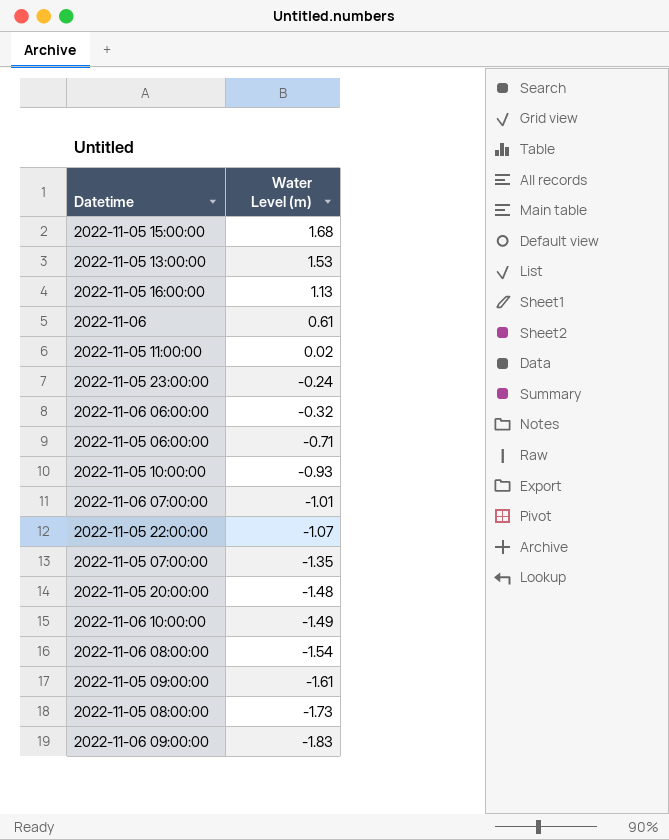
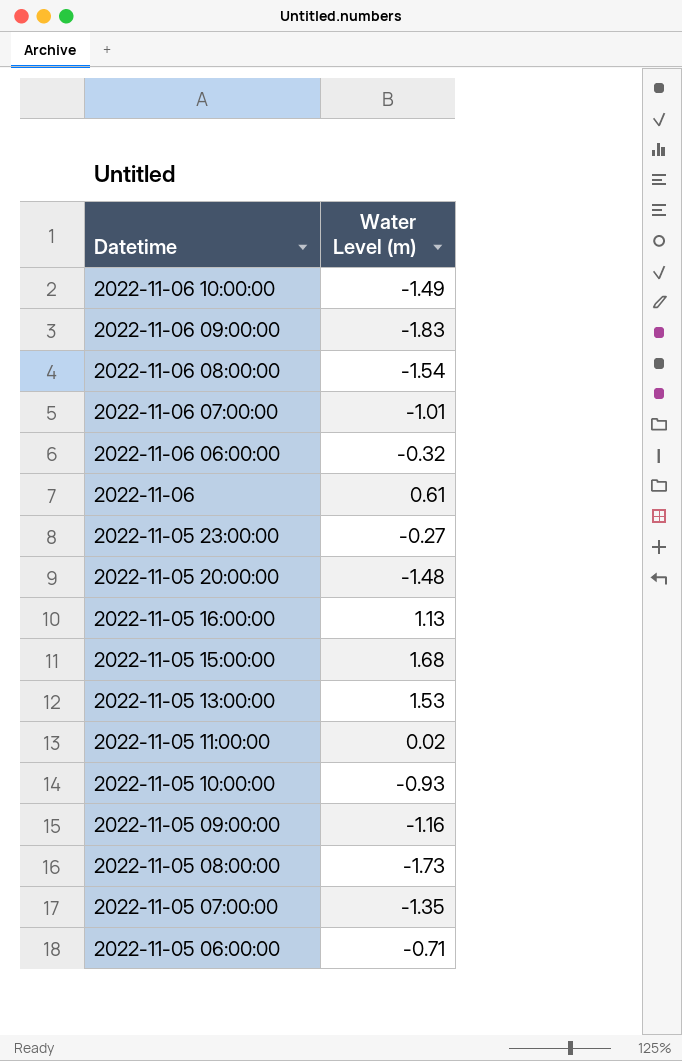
row order: Water Level (m) descending -> Datetime descending
row 2022-11-05 22:00:00: -1.07 -> none
2022-11-05 23:00:00 | Water Level (m): -0.24 -> -0.27
2022-11-05 09:00:00 | Water Level (m): -1.61 -> -1.16

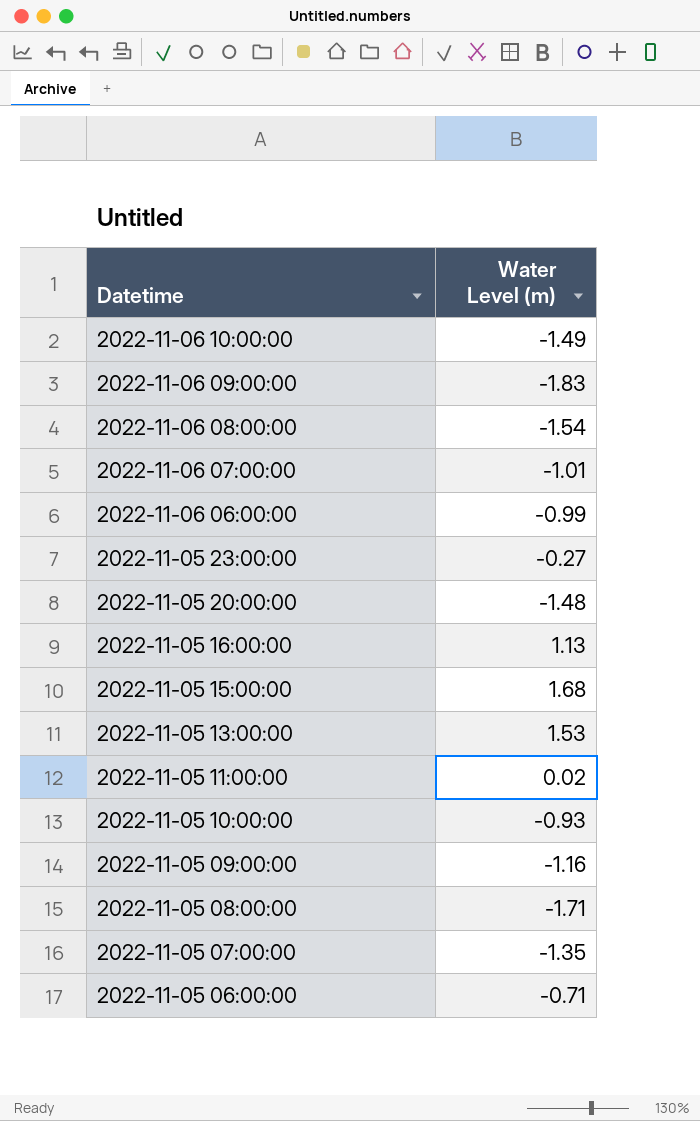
row 2022-11-06: 0.61 -> none
2022-11-06 06:00:00 | Water Level (m): -0.32 -> -0.99
2022-11-05 08:00:00 | Water Level (m): -1.73 -> -1.71

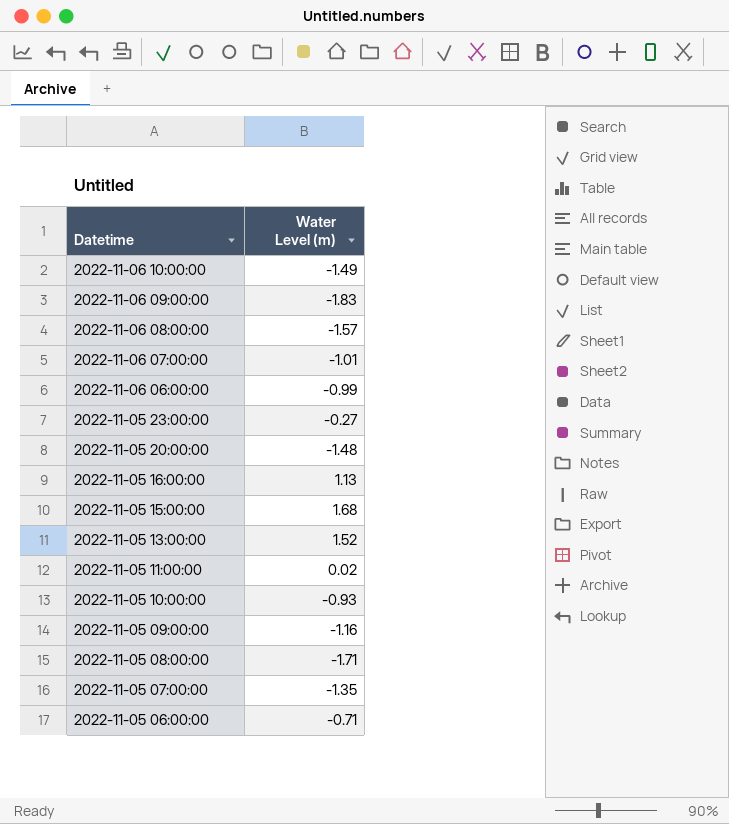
2022-11-06 08:00:00 | Water Level (m): -1.54 -> -1.57
2022-11-05 13:00:00 | Water Level (m): 1.53 -> 1.52

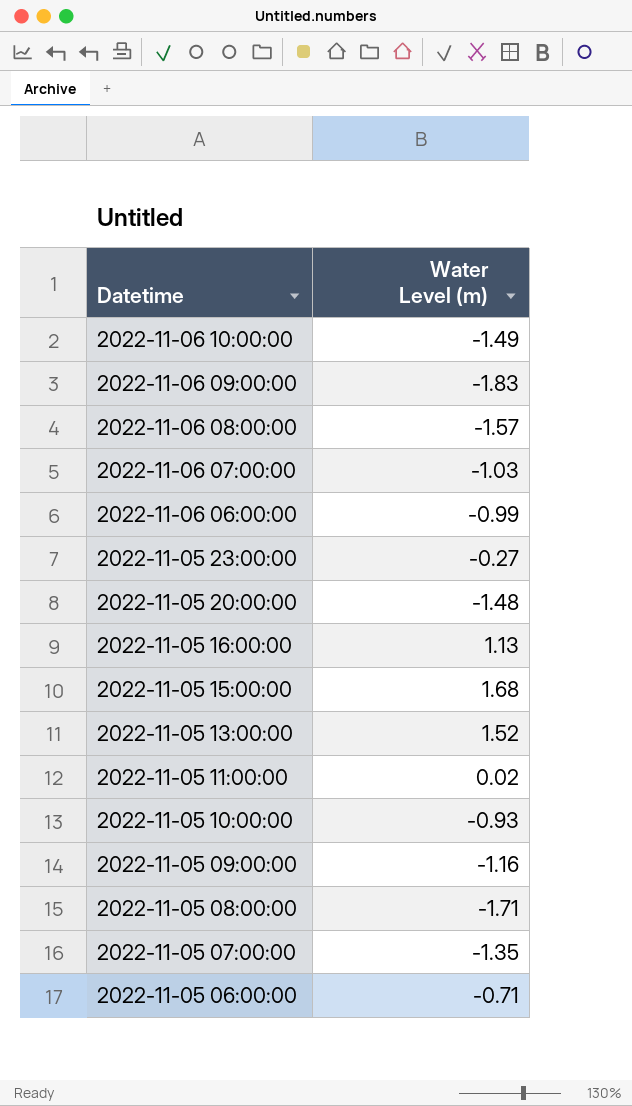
2022-11-06 07:00:00 | Water Level (m): -1.01 -> -1.03

